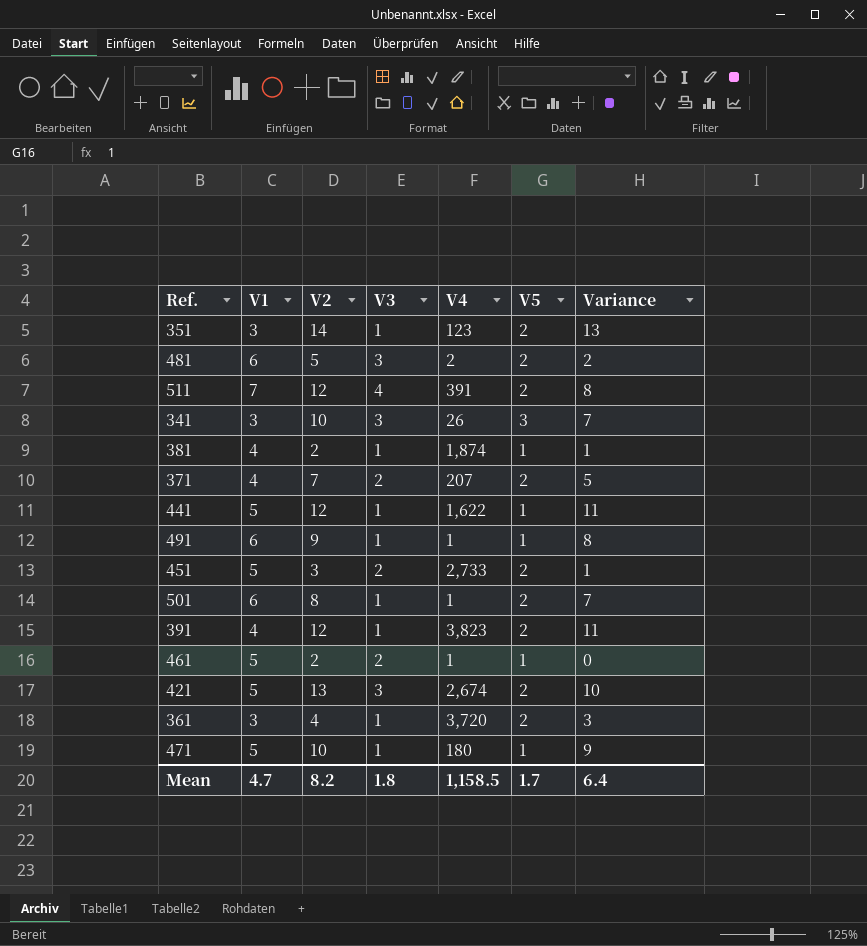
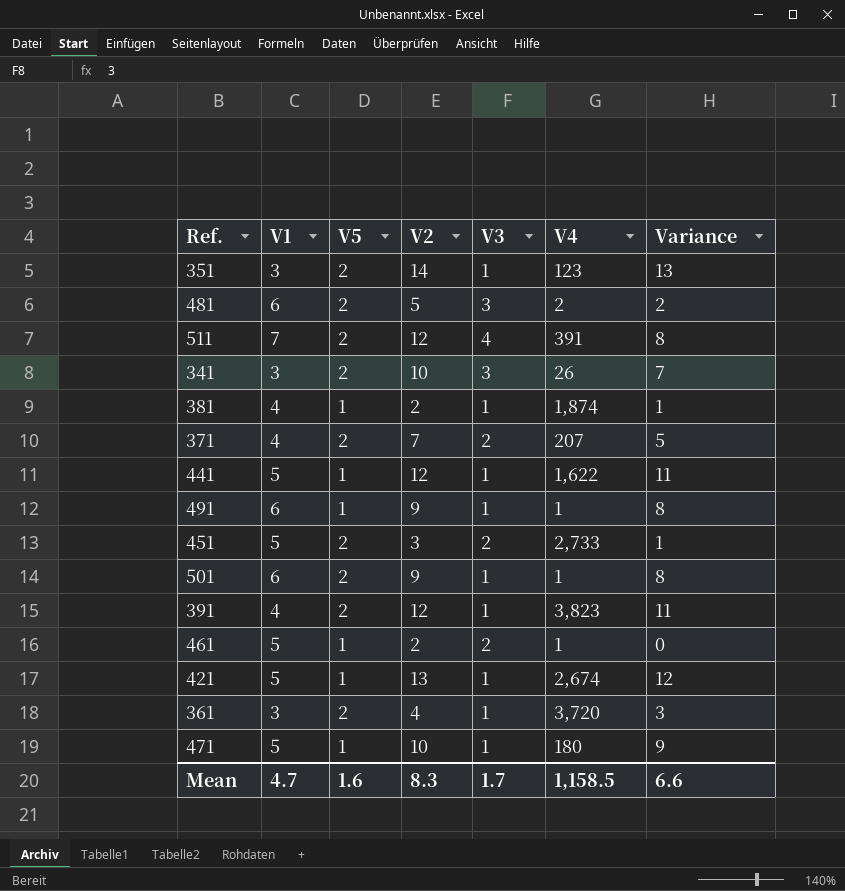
column V5 | position: 6 -> 3
341 | V5: 3 -> 2
501 | V2: 8 -> 9
501 | Variance: 7 -> 8
421 | V5: 2 -> 1
421 | V3: 3 -> 1
421 | Variance: 10 -> 12
Mean | V5: 1.7 -> 1.6
Mean | V2: 8.2 -> 8.3
Mean | V3: 1.8 -> 1.7
Mean | Variance: 6.4 -> 6.6

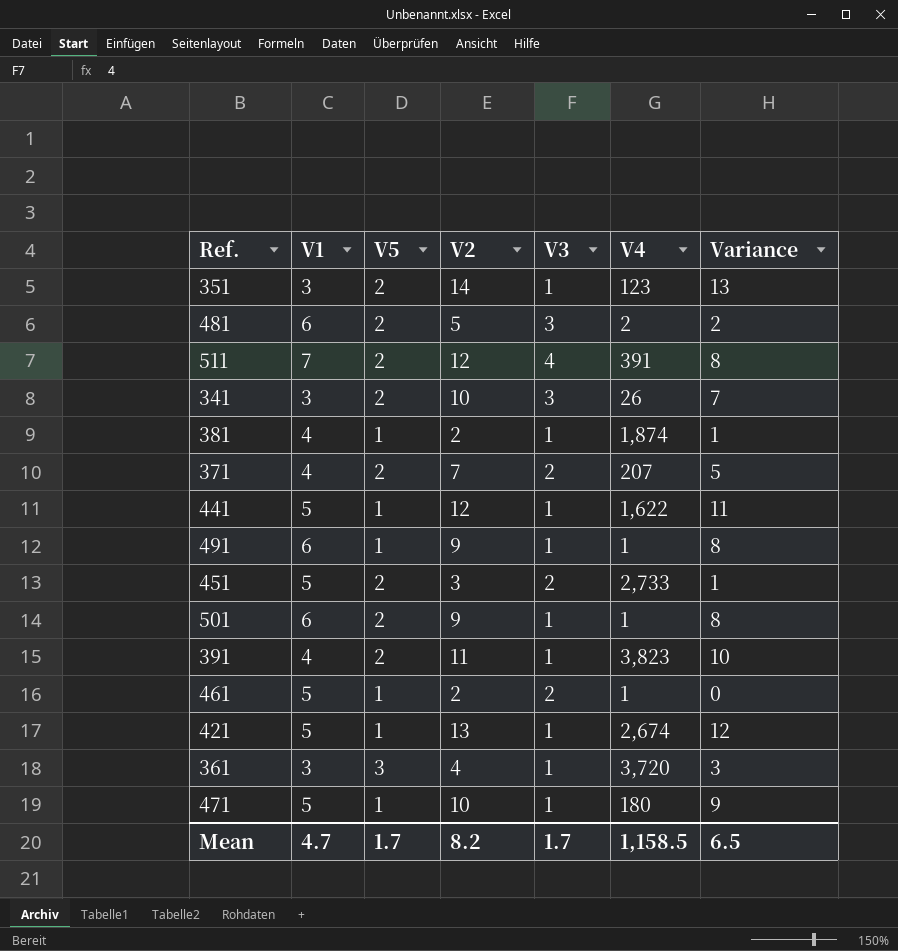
391 | V2: 12 -> 11
391 | Variance: 11 -> 10
361 | V5: 2 -> 3
Mean | V5: 1.6 -> 1.7
Mean | V2: 8.3 -> 8.2
Mean | Variance: 6.6 -> 6.5

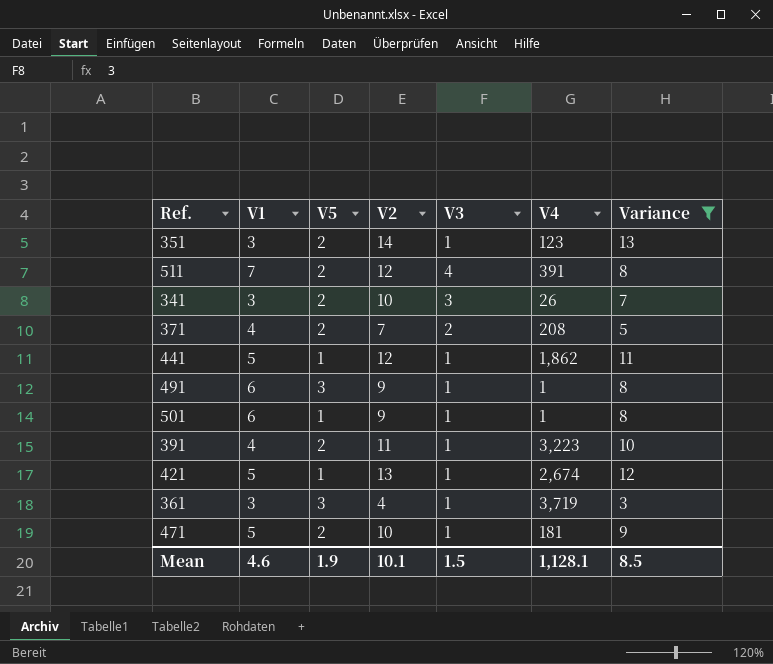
filter: none -> Variance >= 3
371 | V4: 207 -> 208
441 | V4: 1,622 -> 1,862
491 | V5: 1 -> 3
501 | V5: 2 -> 1
391 | V4: 3,823 -> 3,223
361 | V4: 3,720 -> 3,719
471 | V5: 1 -> 2
471 | V4: 180 -> 181
Mean | V1: 4.7 -> 4.6
Mean | V5: 1.7 -> 1.9
Mean | V2: 8.2 -> 10.1
Mean | V3: 1.7 -> 1.5
Mean | V4: 1,158.5 -> 1,128.1
Mean | Variance: 6.5 -> 8.5

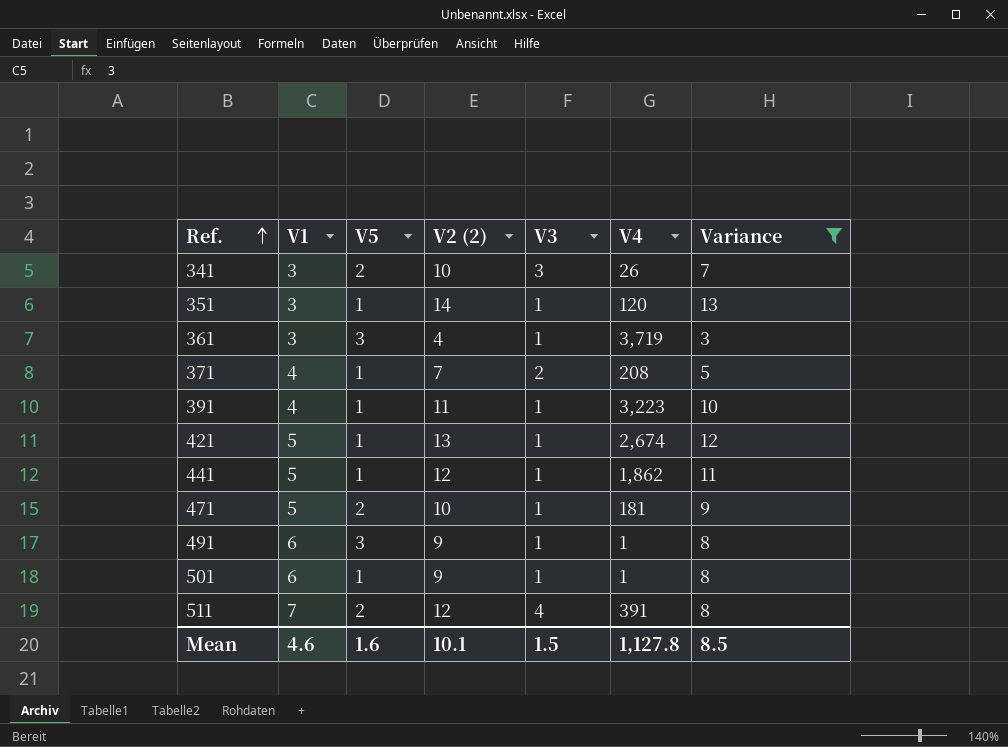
row order: none -> Ref. ascending
column name: V2 -> V2 (2)
351 | V5: 2 -> 1
351 | V4: 123 -> 120
371 | V5: 2 -> 1
391 | V5: 2 -> 1
Mean | V5: 1.9 -> 1.6
Mean | V4: 1,128.1 -> 1,127.8

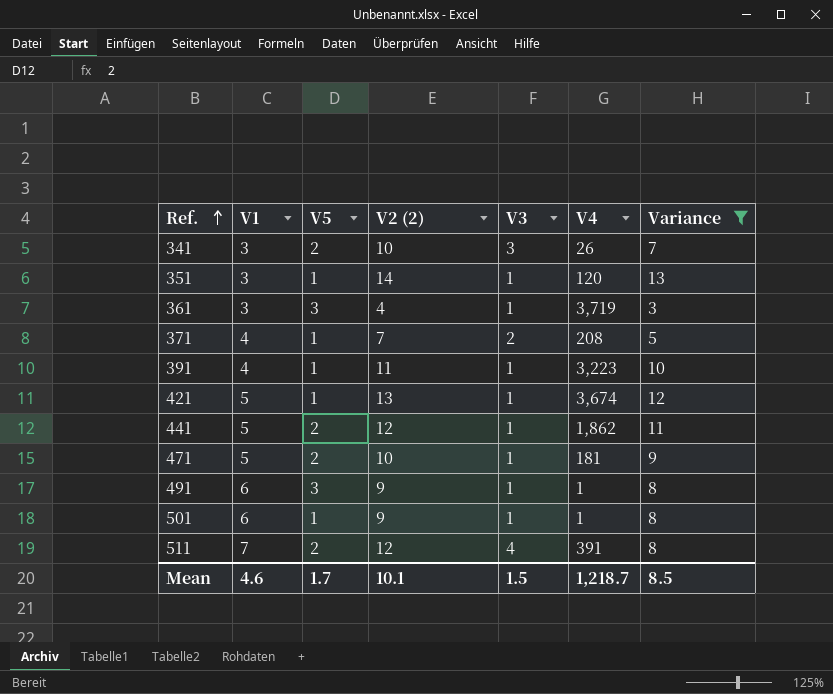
421 | V4: 2,674 -> 3,674
441 | V5: 1 -> 2
Mean | V5: 1.6 -> 1.7
Mean | V4: 1,127.8 -> 1,218.7

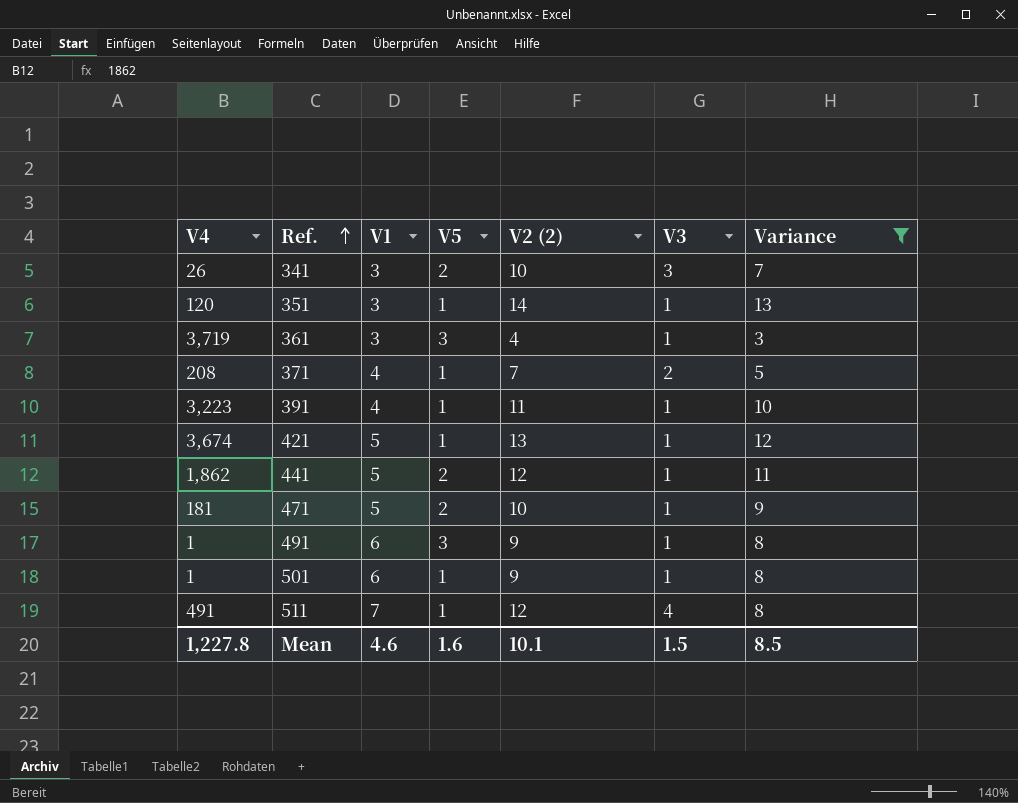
column V4 | position: 6 -> 1
511 | V4: 391 -> 491
511 | V5: 2 -> 1
Mean | V4: 1,218.7 -> 1,227.8
Mean | V5: 1.7 -> 1.6

